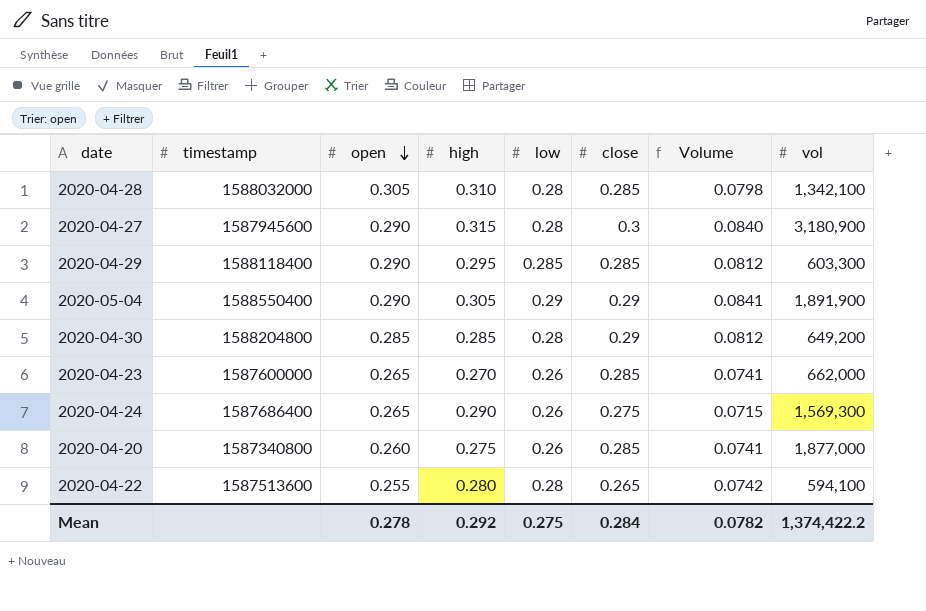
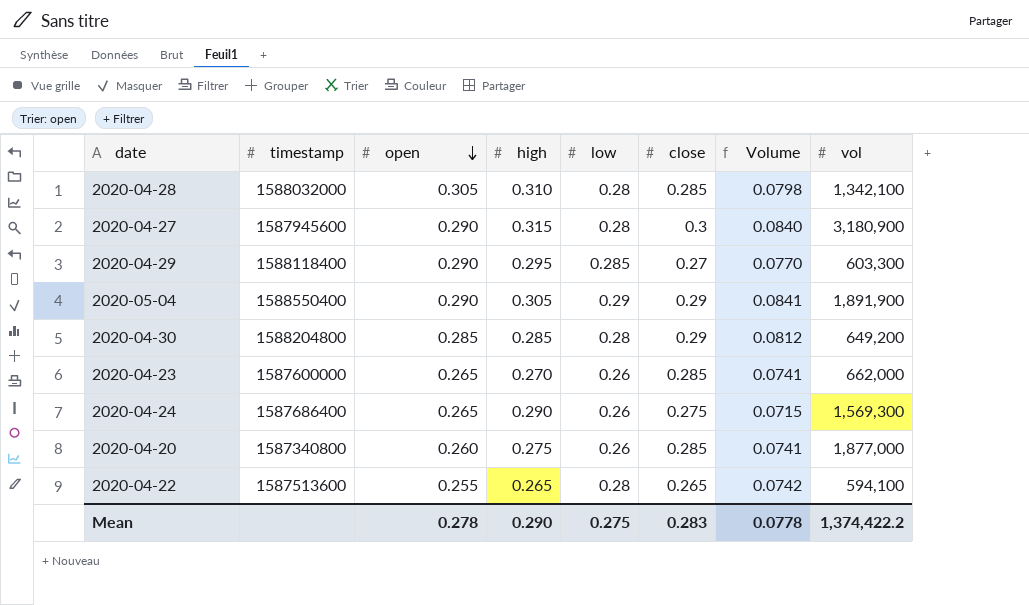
2020-04-29 | close: 0.285 -> 0.27
2020-04-29 | Volume: 0.0812 -> 0.0770
2020-04-22 | high: 0.280 -> 0.265
Mean | high: 0.292 -> 0.290
Mean | close: 0.284 -> 0.283
Mean | Volume: 0.0782 -> 0.0778

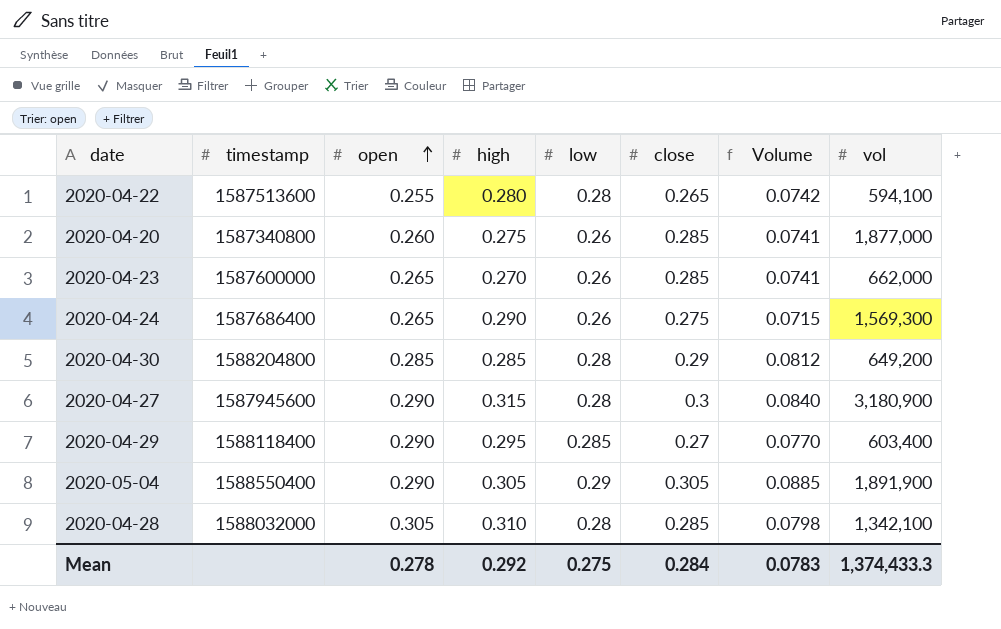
row order: open descending -> open ascending
2020-04-22 | high: 0.265 -> 0.280
2020-04-29 | vol: 603,300 -> 603,400
2020-05-04 | close: 0.29 -> 0.305
2020-05-04 | Volume: 0.0841 -> 0.0885
Mean | high: 0.290 -> 0.292
Mean | close: 0.283 -> 0.284
Mean | Volume: 0.0778 -> 0.0783
Mean | vol: 1,374,422.2 -> 1,374,433.3

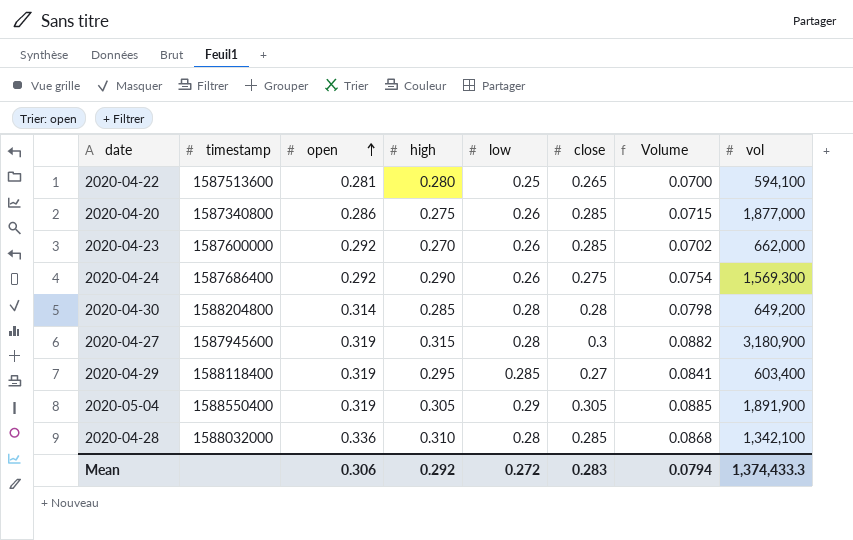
column Volume | formula: [low] * [close] -> [high] * [low]
2020-04-22 | open: 0.255 -> 0.281
2020-04-22 | low: 0.28 -> 0.25
2020-04-20 | open: 0.260 -> 0.286
2020-04-23 | open: 0.265 -> 0.292
2020-04-24 | open: 0.265 -> 0.292
2020-04-30 | open: 0.285 -> 0.314
2020-04-30 | close: 0.29 -> 0.28
2020-04-27 | open: 0.290 -> 0.319
2020-04-29 | open: 0.290 -> 0.319
2020-05-04 | open: 0.290 -> 0.319
2020-04-28 | open: 0.305 -> 0.336
Mean | open: 0.278 -> 0.306
Mean | low: 0.275 -> 0.272
Mean | close: 0.284 -> 0.283
Mean | Volume: 0.0783 -> 0.0794

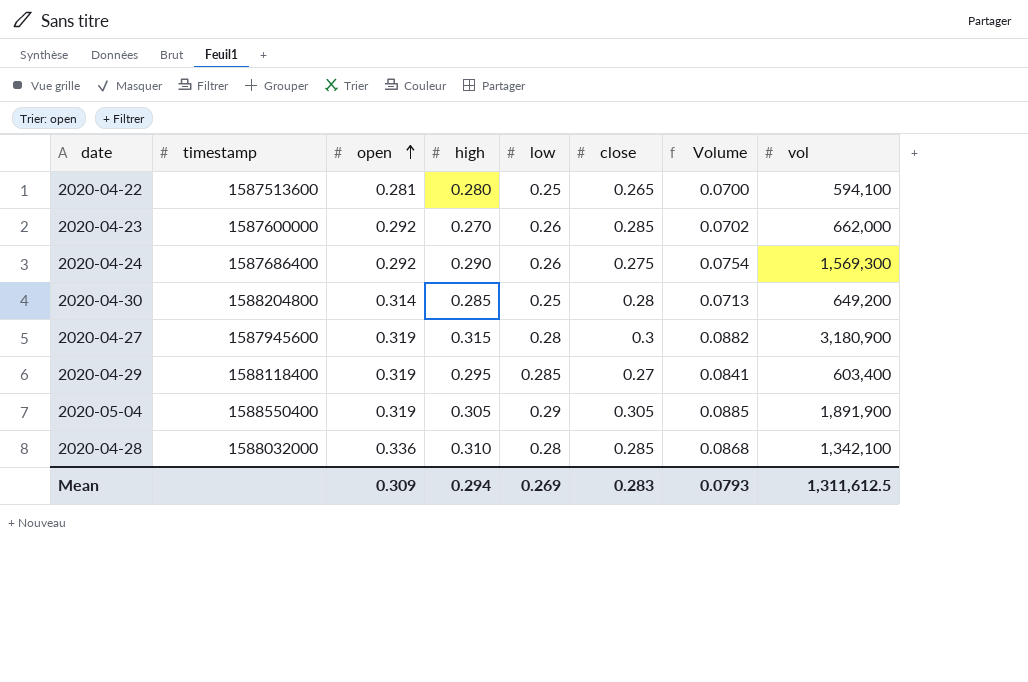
row 2020-04-20: 1587340800 | 0.286 | 0.275 | 0.26 | 0.285 | 0.0715 | 1,877,000 -> none
2020-04-30 | low: 0.28 -> 0.25
2020-04-30 | Volume: 0.0798 -> 0.0713
Mean | open: 0.306 -> 0.309
Mean | high: 0.292 -> 0.294
Mean | low: 0.272 -> 0.269
Mean | Volume: 0.0794 -> 0.0793
Mean | vol: 1,374,433.3 -> 1,311,612.5

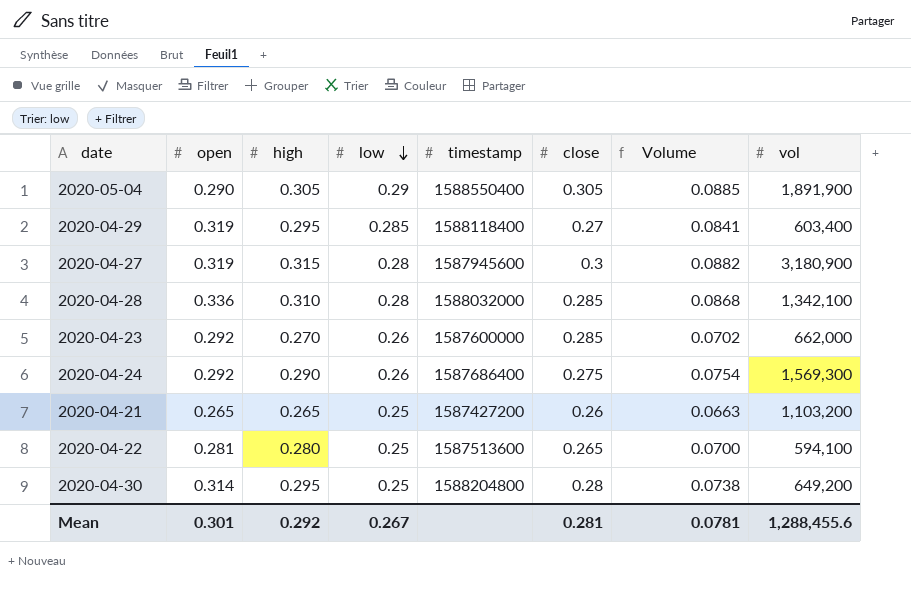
row order: open ascending -> low descending
column timestamp | position: 2 -> 5
2020-05-04 | open: 0.319 -> 0.290
row 2020-04-21: none -> 0.265 | 0.265 | 0.25 | 1587427200 | 0.26 | 0.0663 | 1,103,200
2020-04-30 | high: 0.285 -> 0.295
2020-04-30 | Volume: 0.0713 -> 0.0738
Mean | open: 0.309 -> 0.301
Mean | high: 0.294 -> 0.292
Mean | low: 0.269 -> 0.267
Mean | close: 0.283 -> 0.281
Mean | Volume: 0.0793 -> 0.0781
Mean | vol: 1,311,612.5 -> 1,288,455.6

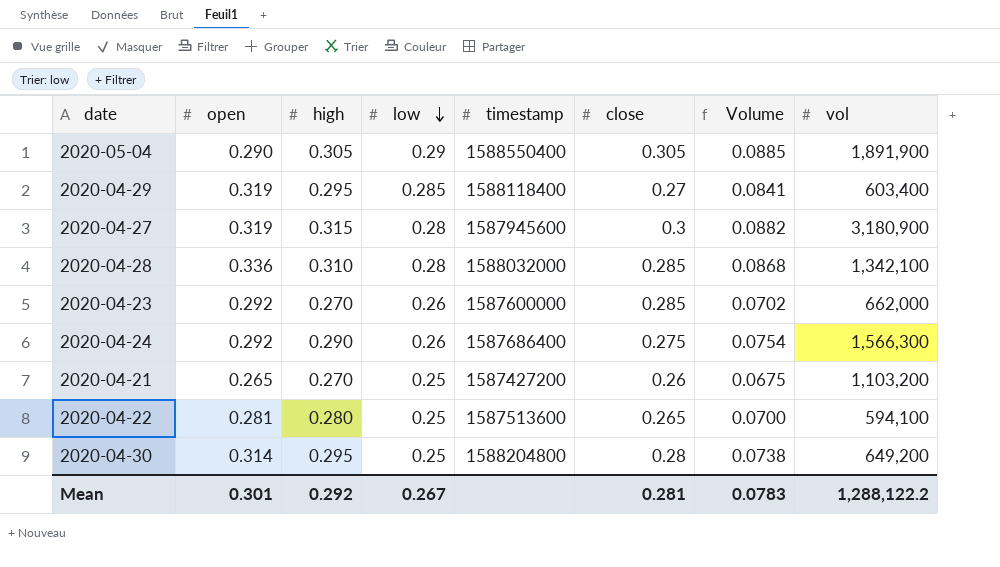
2020-04-24 | vol: 1,569,300 -> 1,566,300
2020-04-21 | high: 0.265 -> 0.270
2020-04-21 | Volume: 0.0663 -> 0.0675
Mean | Volume: 0.0781 -> 0.0783
Mean | vol: 1,288,455.6 -> 1,288,122.2

